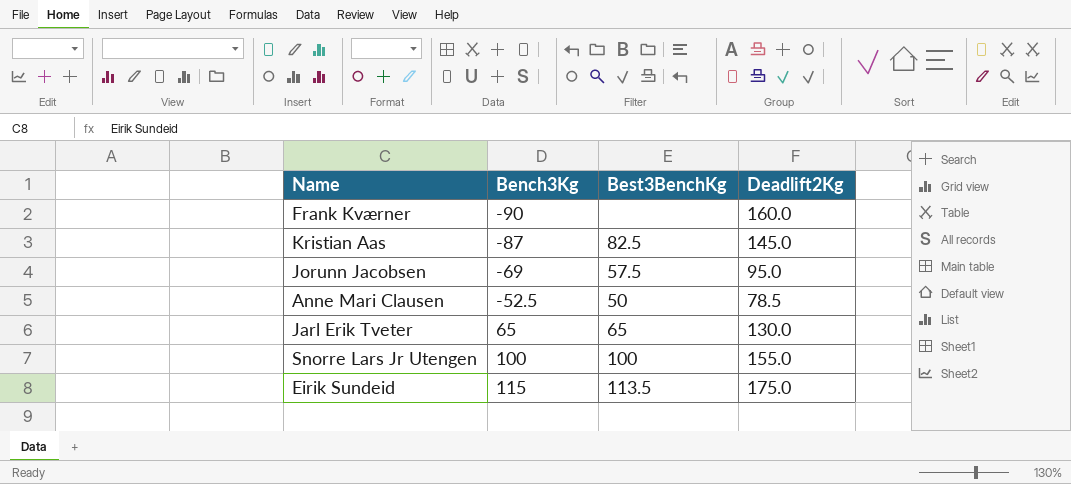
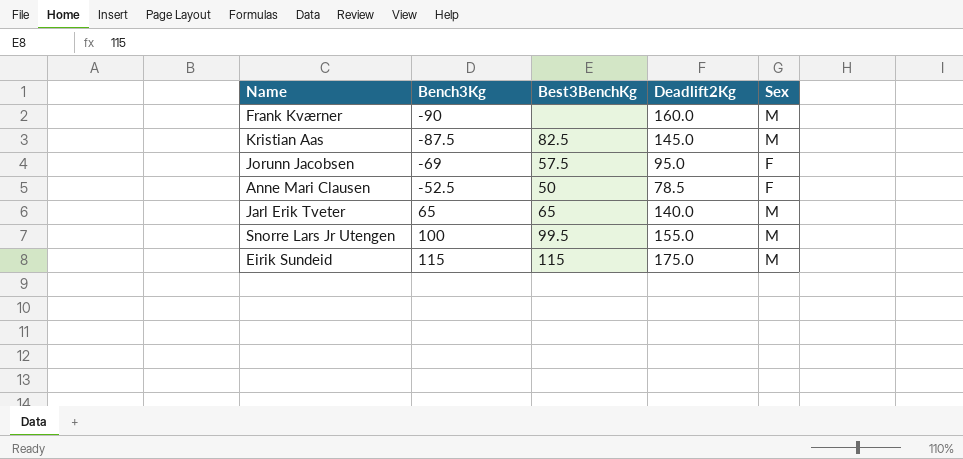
column Sex | position: none -> 5
Kristian Aas | Bench3Kg: -87 -> -87.5
Jarl Erik Tveter | Deadlift2Kg: 130.0 -> 140.0
Snorre Lars Jr Utengen | Best3BenchKg: 100 -> 99.5
Eirik Sundeid | Best3BenchKg: 113.5 -> 115

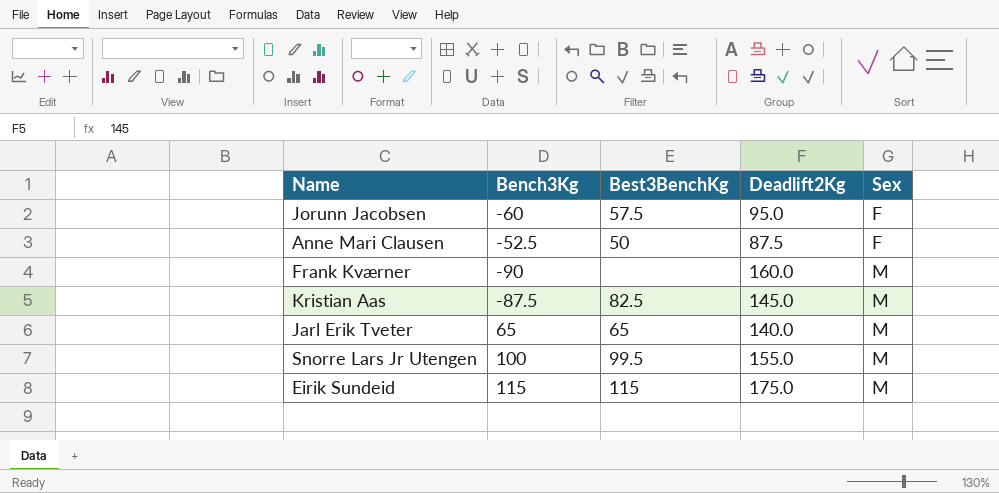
row order: Bench3Kg ascending -> Sex ascending
Jorunn Jacobsen | Bench3Kg: -69 -> -60
Anne Mari Clausen | Deadlift2Kg: 78.5 -> 87.5

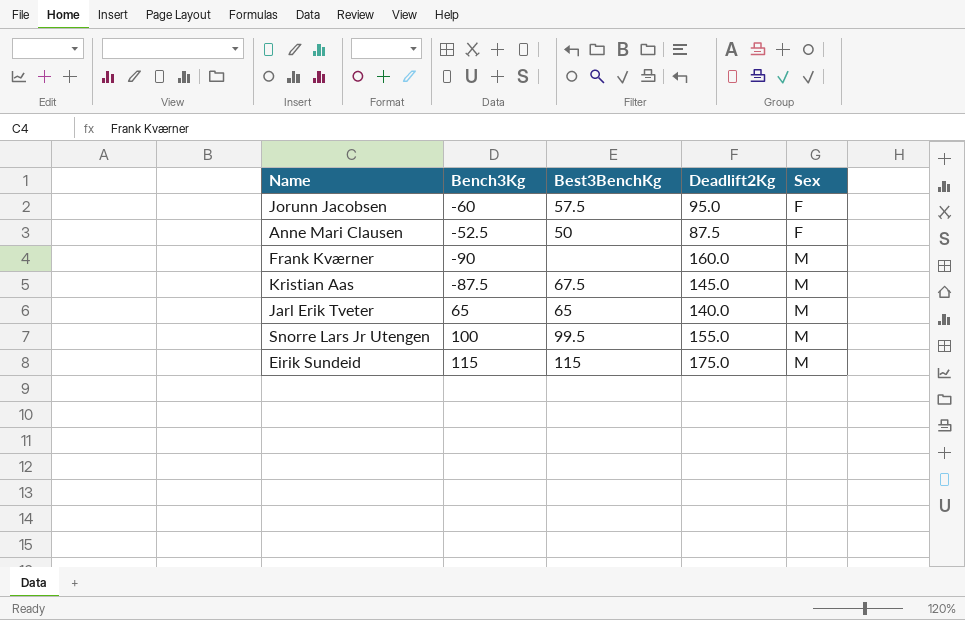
Kristian Aas | Best3BenchKg: 82.5 -> 67.5

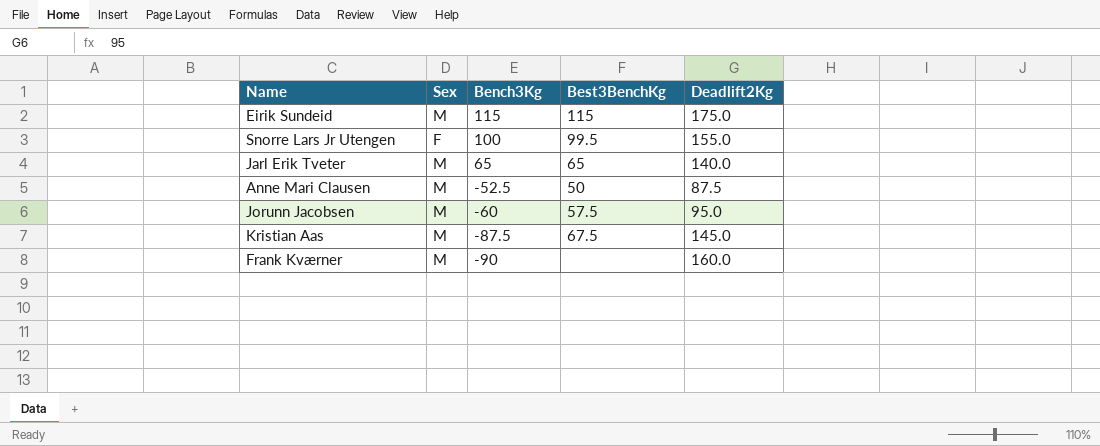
row order: Sex ascending -> Bench3Kg descending
column Sex | position: 5 -> 2
Snorre Lars Jr Utengen | Sex: M -> F
Anne Mari Clausen | Sex: F -> M
Jorunn Jacobsen | Sex: F -> M

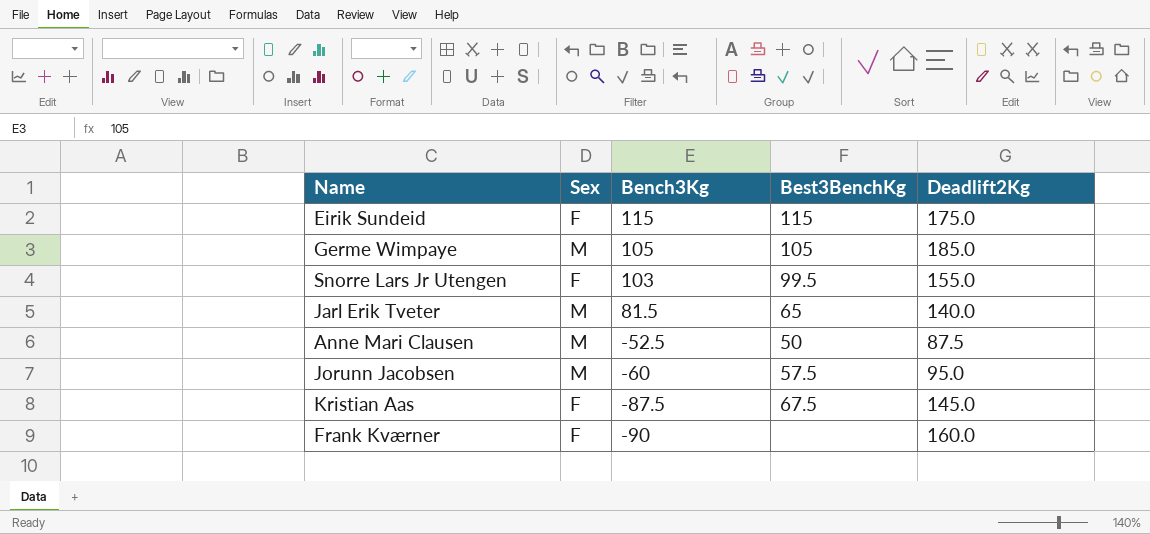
Eirik Sundeid | Sex: M -> F
row Germe Wimpaye: none -> M | 105 | 105 | 185.0
Snorre Lars Jr Utengen | Bench3Kg: 100 -> 103
Jarl Erik Tveter | Bench3Kg: 65 -> 81.5
Kristian Aas | Sex: M -> F
Frank Kværner | Sex: M -> F

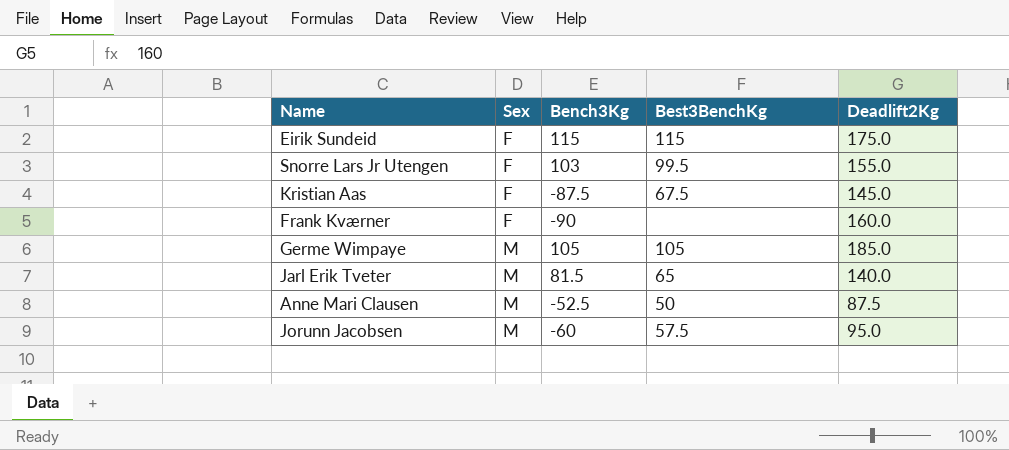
row order: Bench3Kg descending -> Sex ascending

